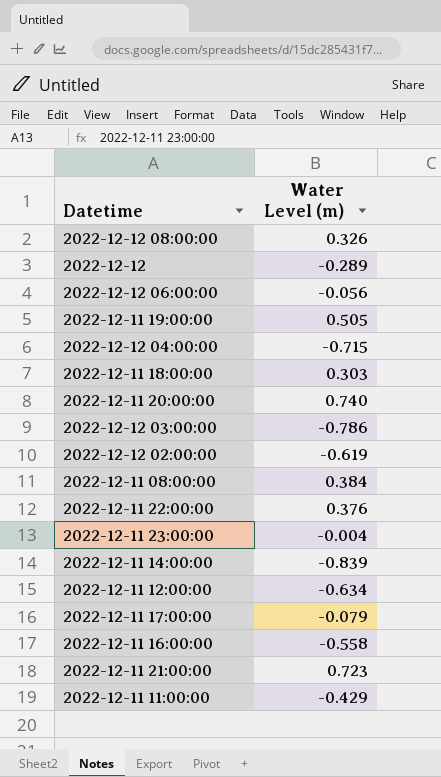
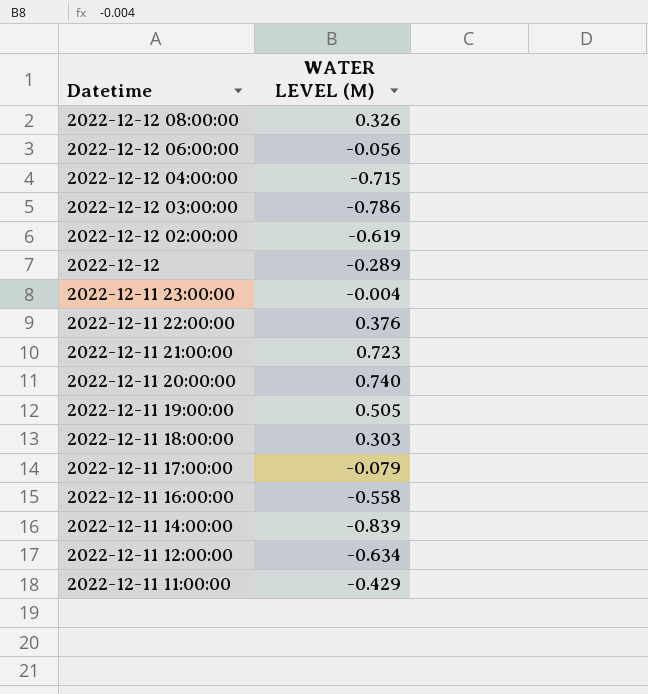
row order: none -> Datetime descending
column name: Water Level (m) -> WATER LEVEL (M)
row 2022-12-11 08:00:00: 0.384 -> none

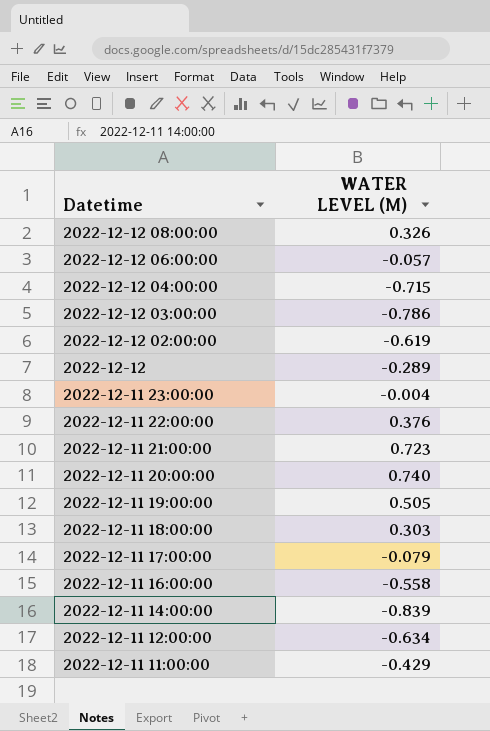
2022-12-12 06:00:00 | WATER LEVEL (M): -0.056 -> -0.057

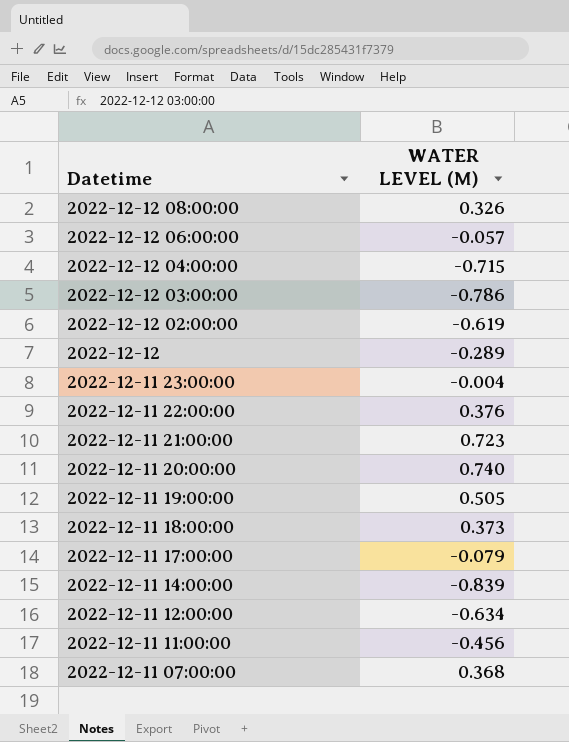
row 2022-12-11 16:00:00: -0.558 -> none
2022-12-11 18:00:00 | WATER LEVEL (M): 0.303 -> 0.373
2022-12-11 11:00:00 | WATER LEVEL (M): -0.429 -> -0.456
row 2022-12-11 07:00:00: none -> 0.368

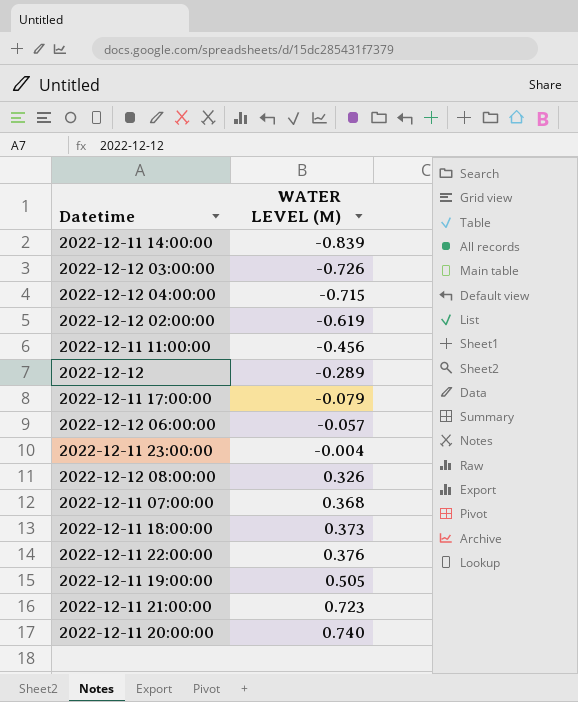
row order: Datetime descending -> WATER LEVEL (M) ascending
row 2022-12-11 12:00:00: -0.634 -> none
2022-12-12 03:00:00 | WATER LEVEL (M): -0.786 -> -0.726

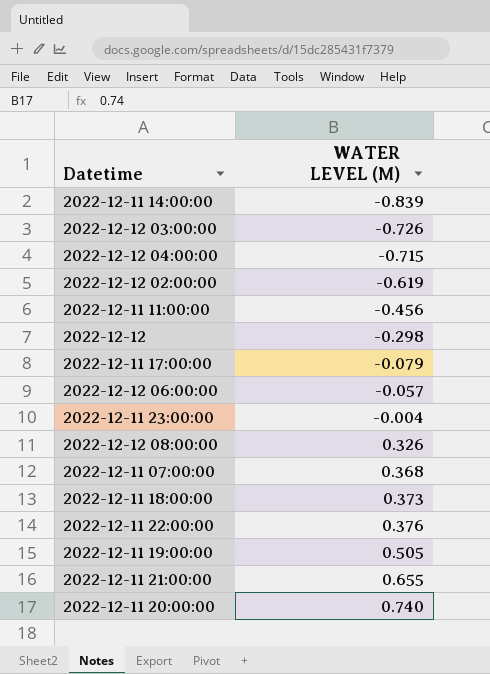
2022-12-12 | WATER LEVEL (M): -0.289 -> -0.298
2022-12-11 21:00:00 | WATER LEVEL (M): 0.723 -> 0.655

